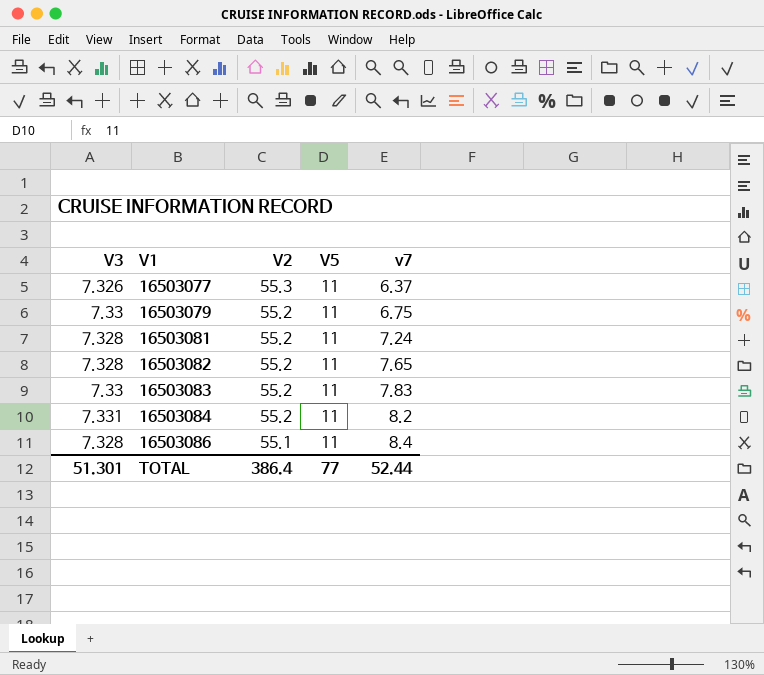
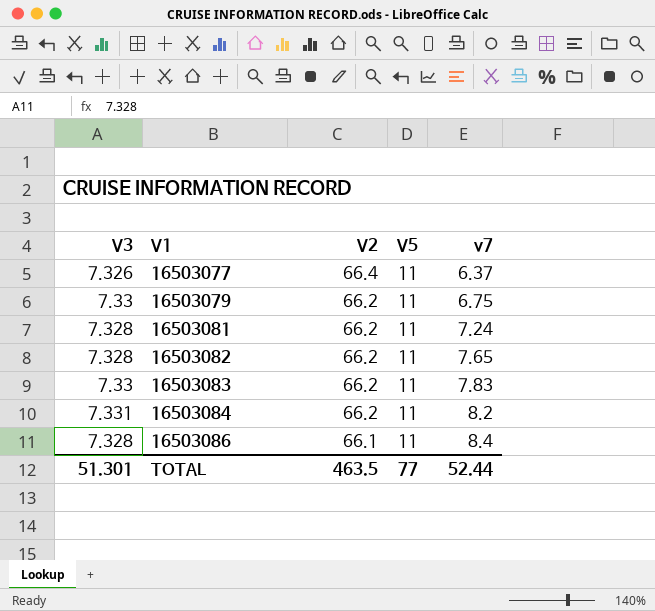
16503077 | V2: 55.3 -> 66.4
16503079 | V2: 55.2 -> 66.2
16503081 | V2: 55.2 -> 66.2
16503082 | V2: 55.2 -> 66.2
16503083 | V2: 55.2 -> 66.2
16503084 | V2: 55.2 -> 66.2
16503086 | V2: 55.1 -> 66.1
TOTAL | V2: 386.4 -> 463.5

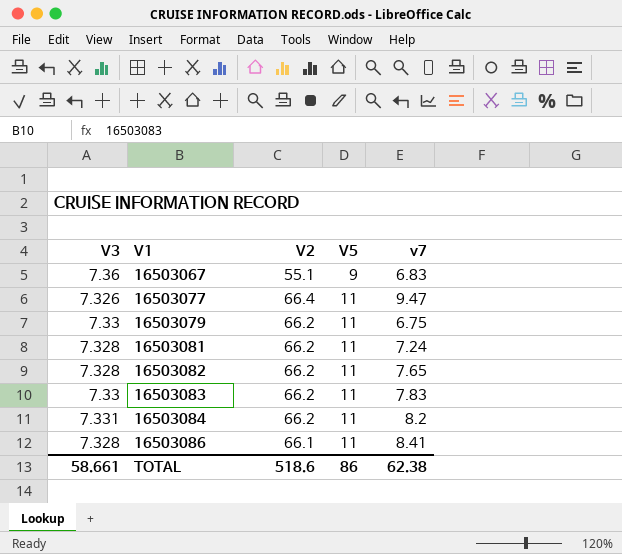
row 16503067: none -> 7.36 | 55.1 | 9 | 6.83
16503077 | v7: 6.37 -> 9.47
16503086 | v7: 8.4 -> 8.41
TOTAL | V3: 51.301 -> 58.661
TOTAL | V2: 463.5 -> 518.6
TOTAL | V5: 77 -> 86
TOTAL | v7: 52.44 -> 62.38

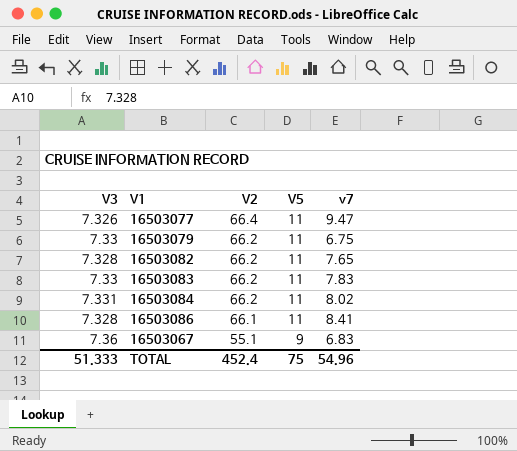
row order: V1 ascending -> V2 descending
row 16503081: 7.328 | 66.2 | 11 | 7.24 -> none
16503084 | v7: 8.2 -> 8.02
TOTAL | V3: 58.661 -> 51.333
TOTAL | V2: 518.6 -> 452.4
TOTAL | V5: 86 -> 75
TOTAL | v7: 62.38 -> 54.96

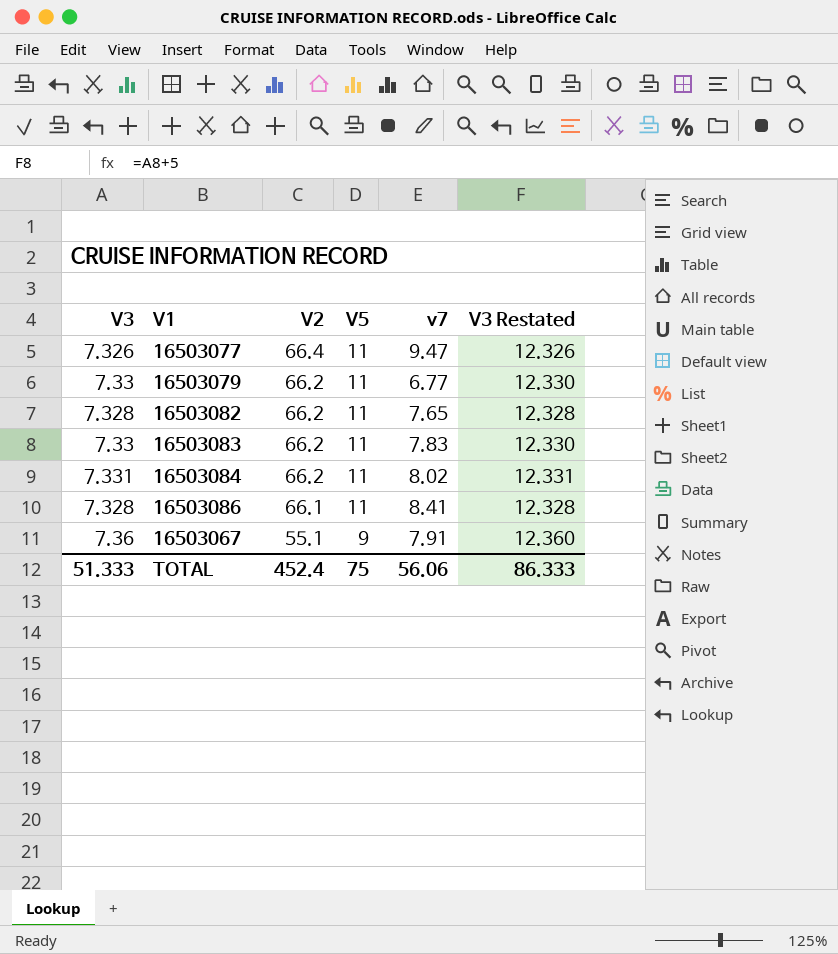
column V3 Restated | formula: none -> [V3] + 5
16503079 | v7: 6.75 -> 6.77
16503067 | v7: 6.83 -> 7.91
TOTAL | v7: 54.96 -> 56.06

